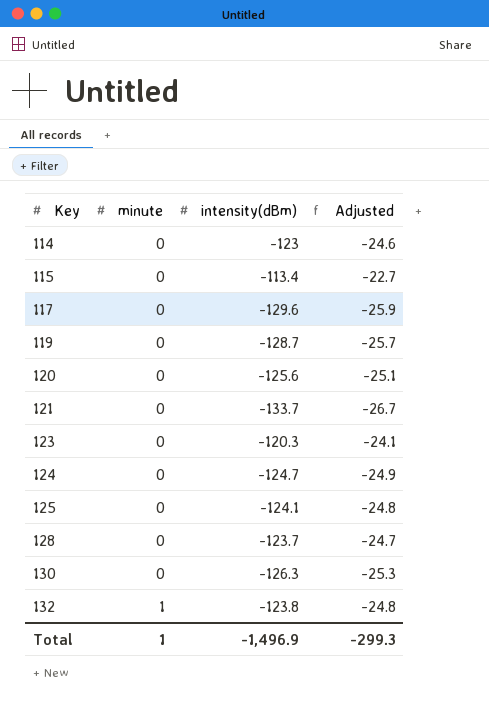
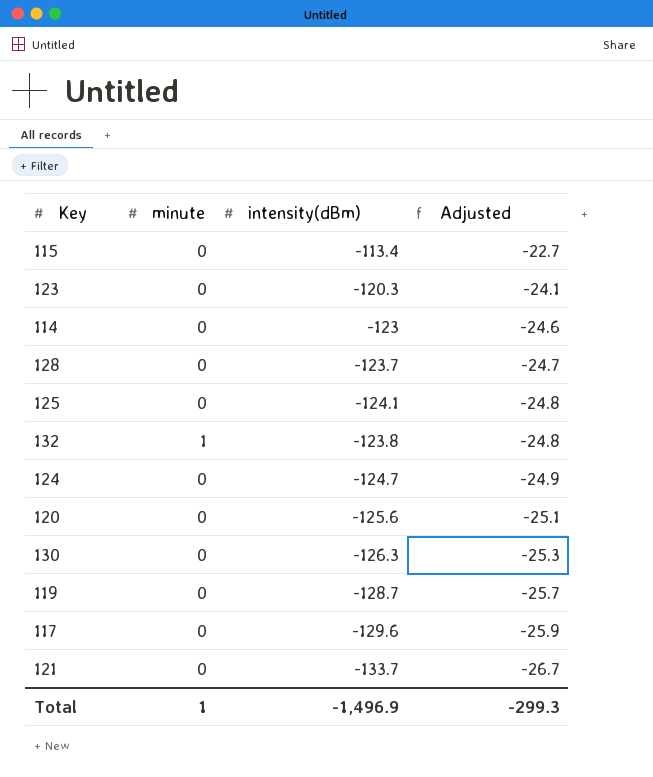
row order: Key ascending -> Adjusted descending

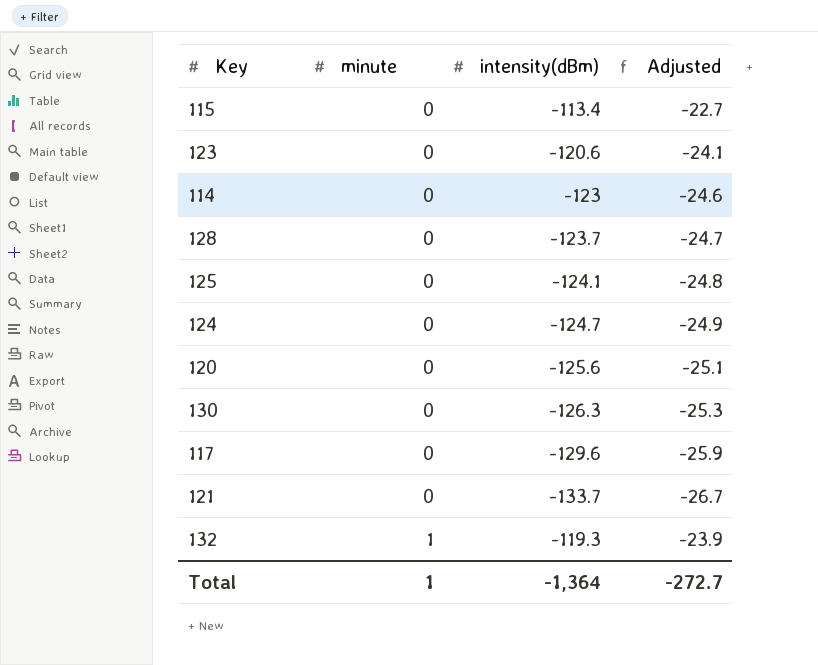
row order: Adjusted descending -> minute ascending
row 119: 0 | -128.7 | -25.7 -> none
123 | intensity(dBm): -120.3 -> -120.6
132 | intensity(dBm): -123.8 -> -119.3
132 | Adjusted: -24.8 -> -23.9
Total | intensity(dBm): -1,496.9 -> -1,364
Total | Adjusted: -299.3 -> -272.7

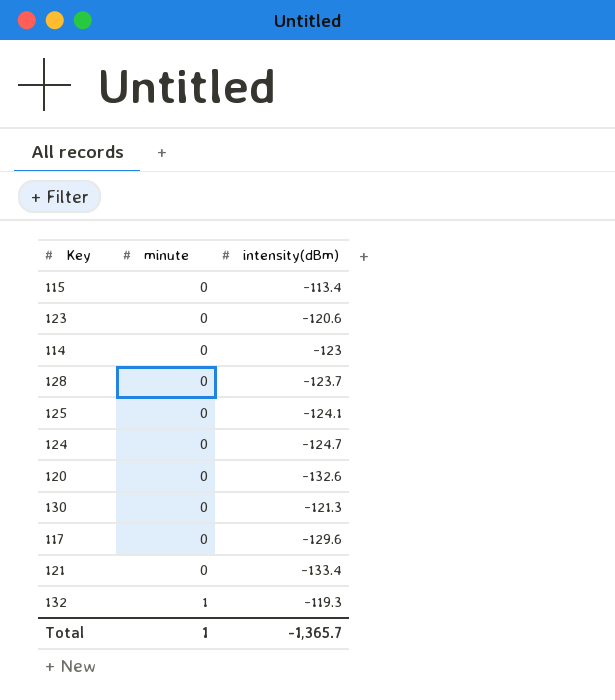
column Adjusted | formula: [intensity(dBm)] * 0.2 -> none
120 | intensity(dBm): -125.6 -> -132.6
130 | intensity(dBm): -126.3 -> -121.3
121 | intensity(dBm): -133.7 -> -133.4
Total | intensity(dBm): -1,364 -> -1,365.7

